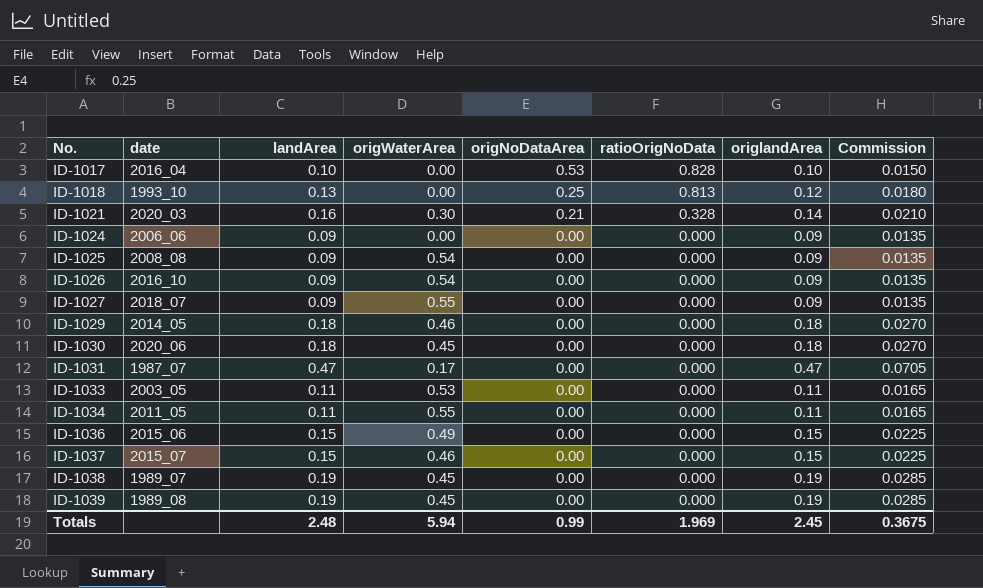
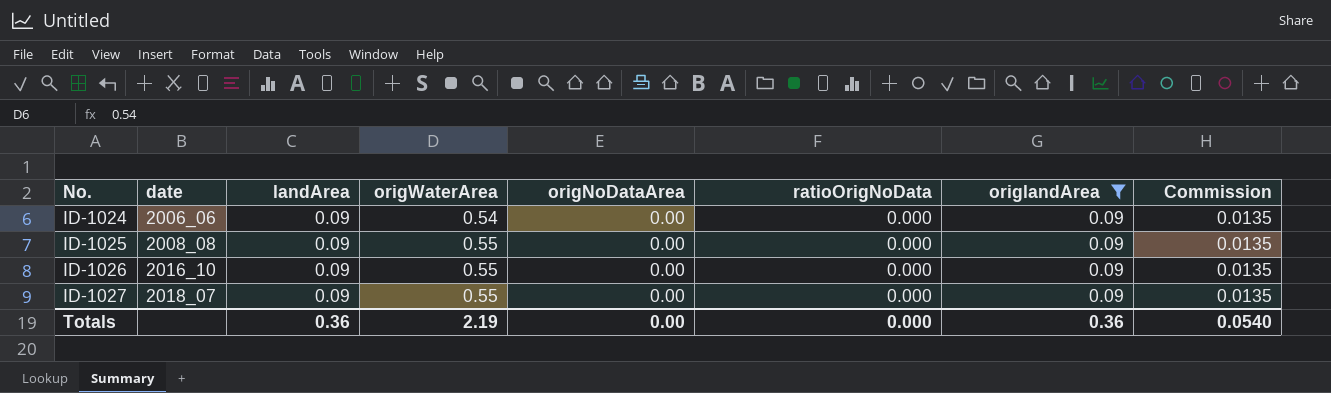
filter: none -> origlandArea = 0.09
ID-1024 | origWaterArea: 0.00 -> 0.54
ID-1025 | origWaterArea: 0.54 -> 0.55
ID-1026 | origWaterArea: 0.54 -> 0.55
Totals | landArea: 2.48 -> 0.36
Totals | origWaterArea: 5.94 -> 2.19
Totals | origNoDataArea: 0.99 -> 0.00
Totals | ratioOrigNoData: 1.969 -> 0.000
Totals | origlandArea: 2.45 -> 0.36
Totals | Commission: 0.3675 -> 0.0540

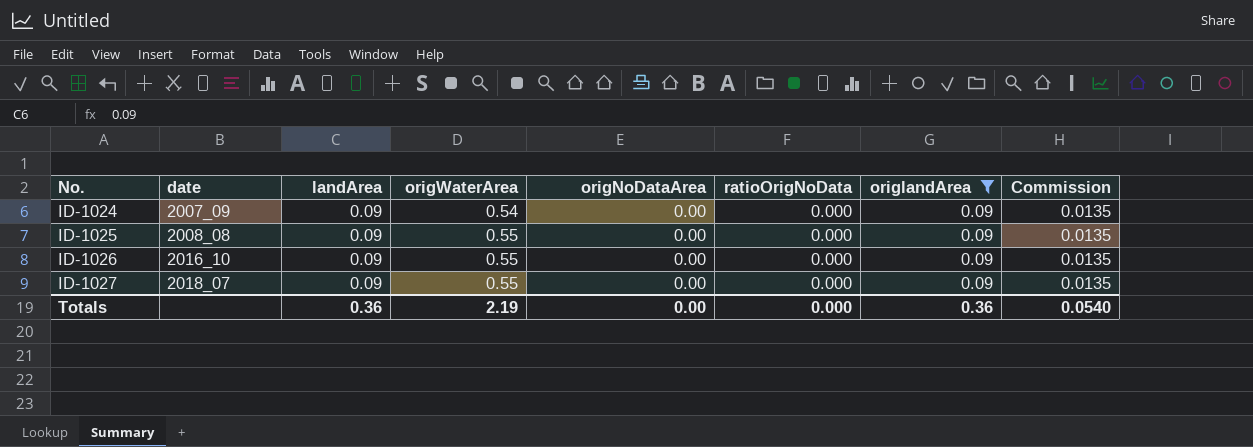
ID-1024 | date: 2006_06 -> 2007_09

